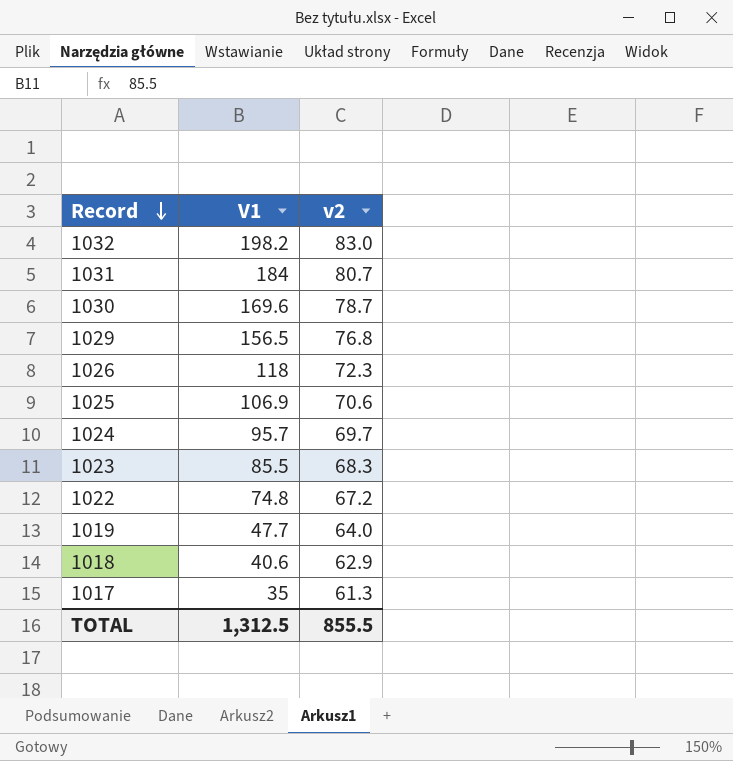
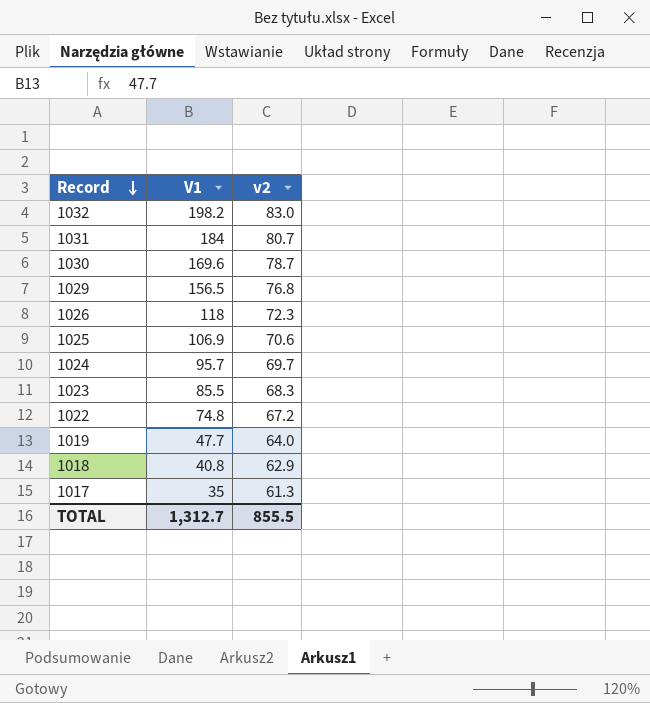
1018 | V1: 40.6 -> 40.8
TOTAL | V1: 1,312.5 -> 1,312.7

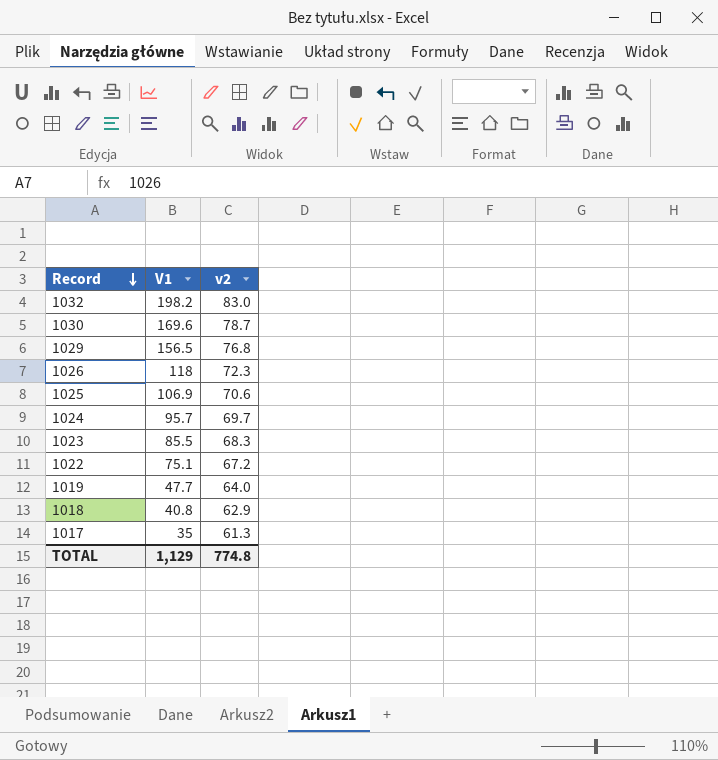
row 1031: 184 | 80.7 -> none
1022 | V1: 74.8 -> 75.1
TOTAL | V1: 1,312.7 -> 1,129
TOTAL | v2: 855.5 -> 774.8

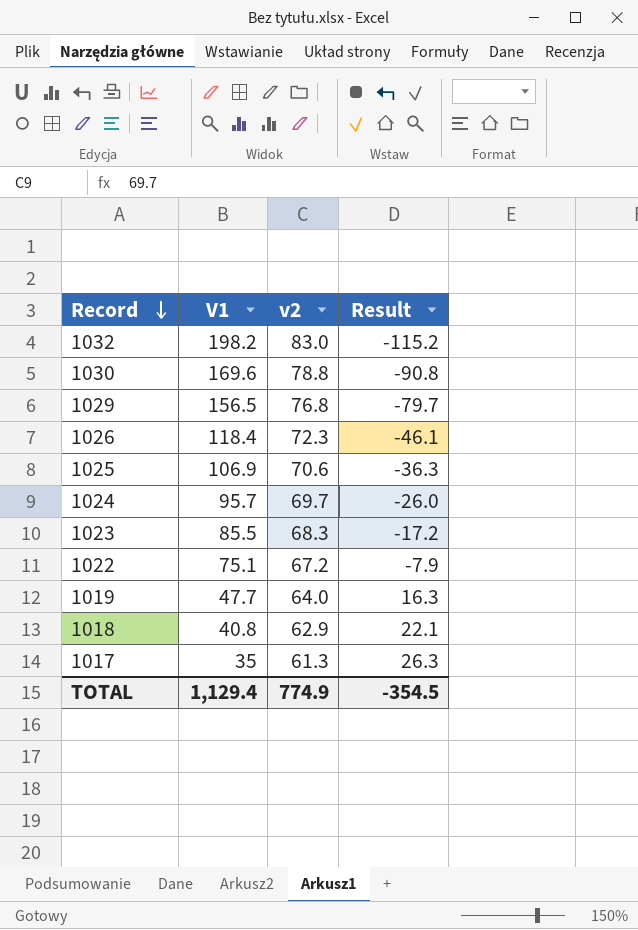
column Result | formula: none -> [v2] - [V1]
1030 | v2: 78.7 -> 78.8
1026 | V1: 118 -> 118.4
TOTAL | V1: 1,129 -> 1,129.4
TOTAL | v2: 774.8 -> 774.9

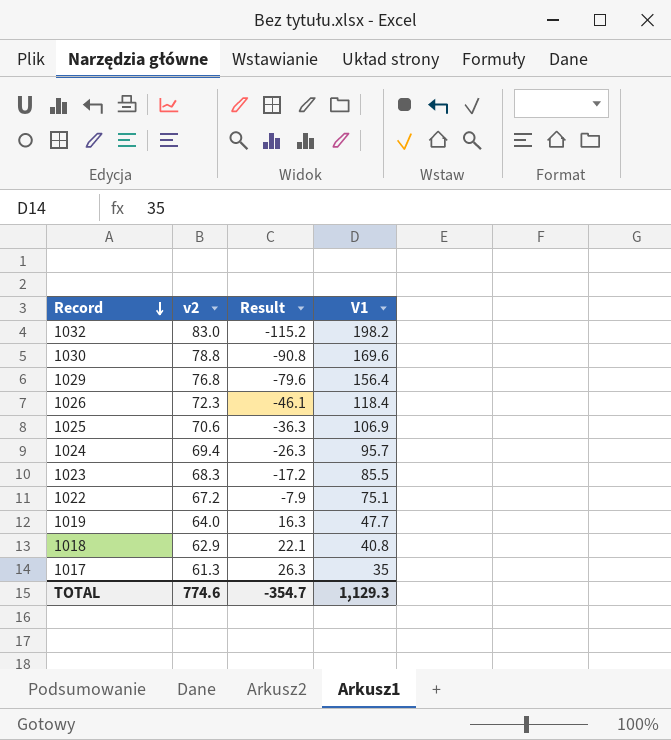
column V1 | position: 2 -> 4
1029 | Result: -79.7 -> -79.6
1029 | V1: 156.5 -> 156.4
1024 | v2: 69.7 -> 69.4
1024 | Result: -26.0 -> -26.3
TOTAL | v2: 774.9 -> 774.6
TOTAL | Result: -354.5 -> -354.7
TOTAL | V1: 1,129.4 -> 1,129.3

